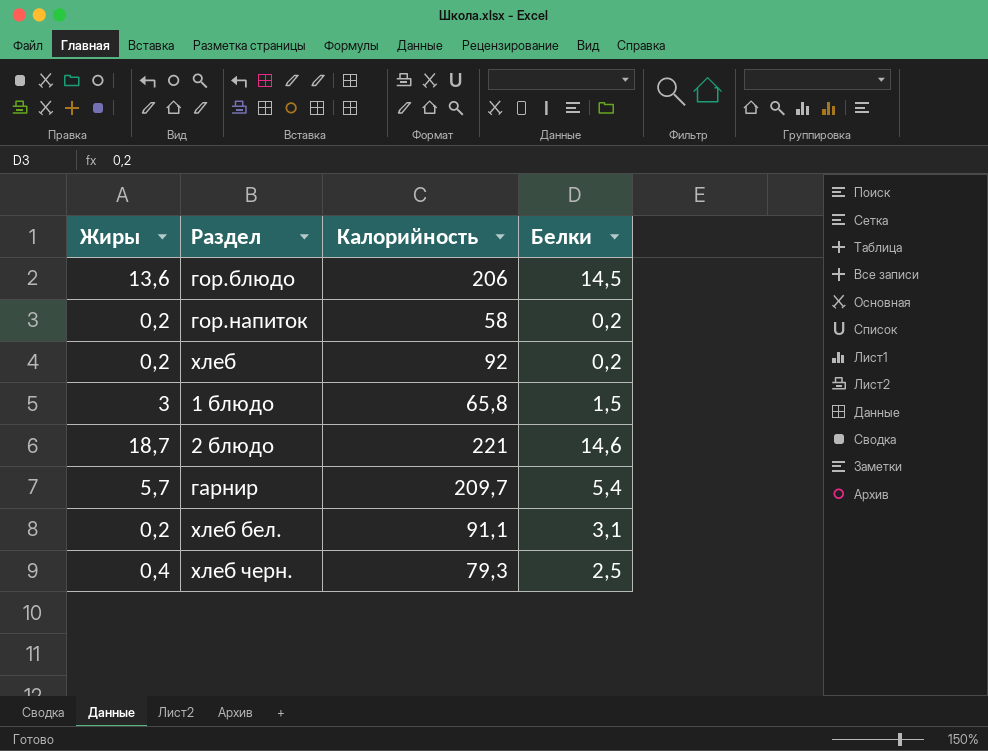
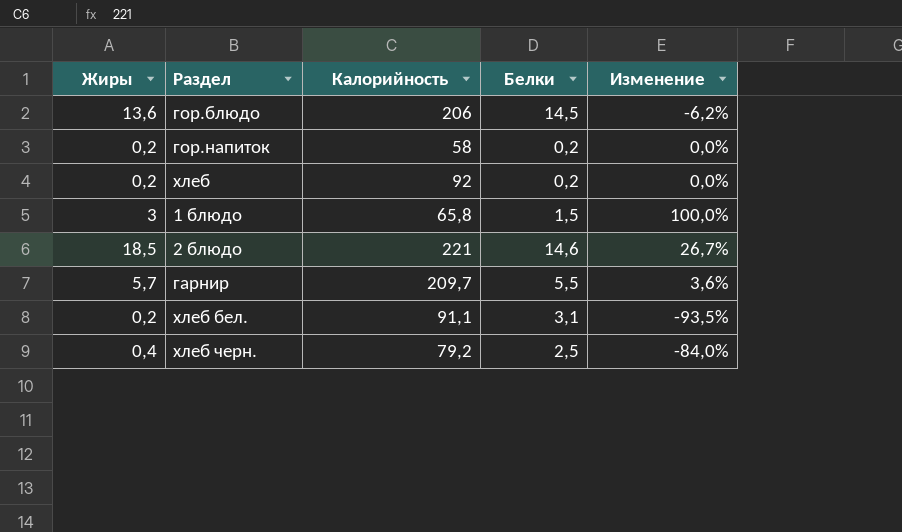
column Изменение | formula: none -> ([Жиры] - [Белки]) / [Белки]
2 блюдо | Жиры: 18,7 -> 18,5
гарнир | Белки: 5,4 -> 5,5
хлеб черн. | Калорийность: 79,3 -> 79,2

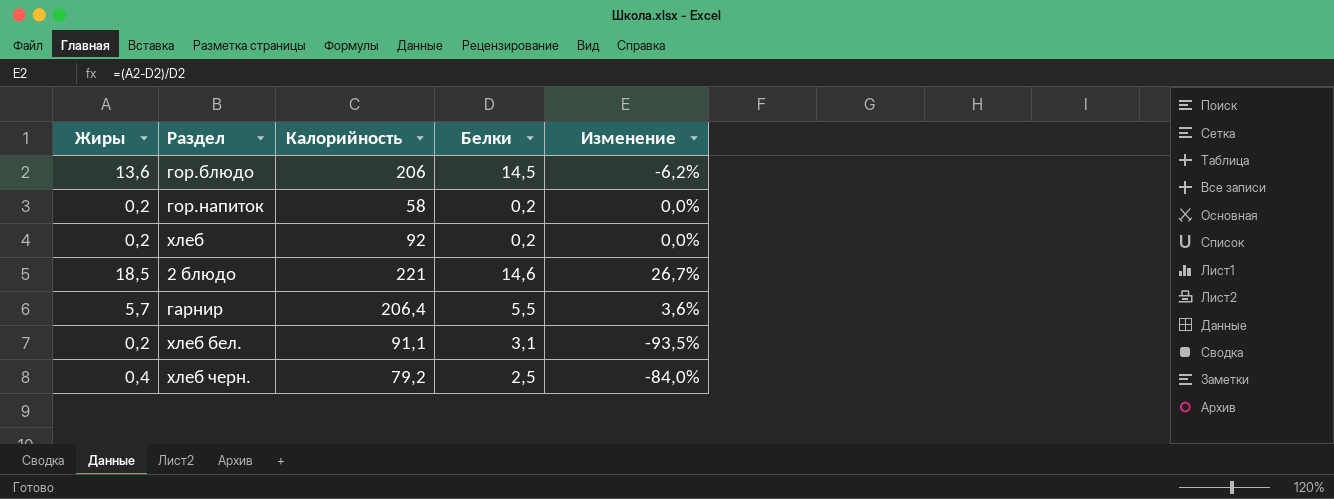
row 1 блюдо: 3 | 65,8 | 1,5 | 100,0% -> none
гарнир | Калорийность: 209,7 -> 206,4

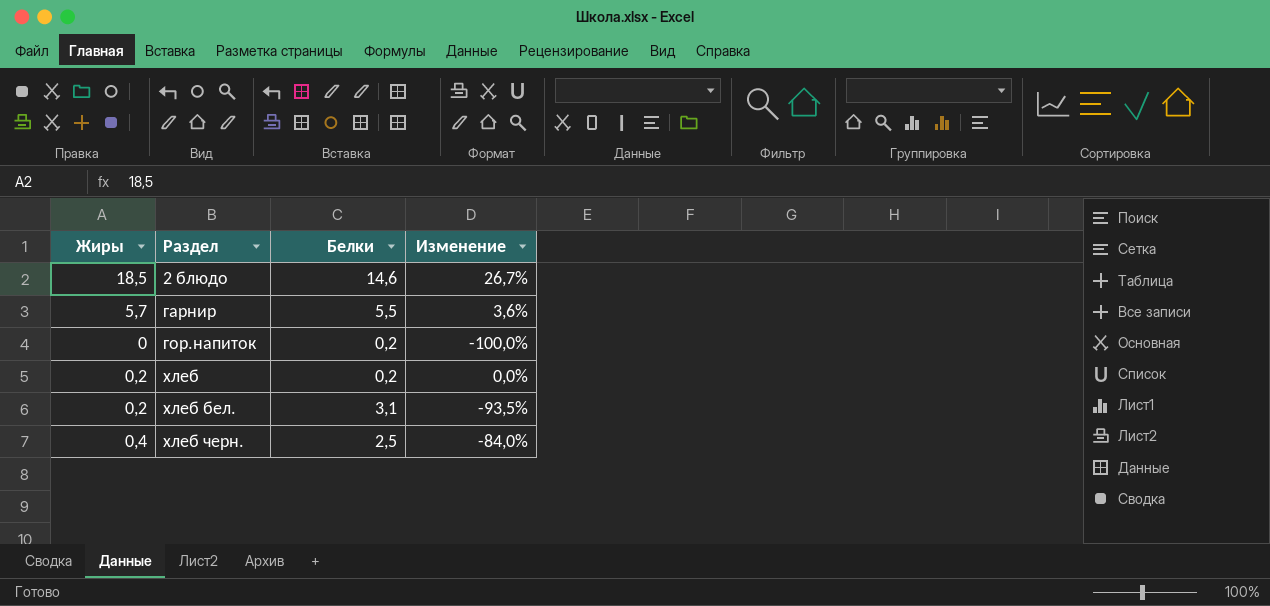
row order: none -> Раздел ascending
column Калорийность | position: 3 -> none
row гор.блюдо: 13,6 | 206 | 14,5 | -6,2% -> none
гор.напиток | Жиры: 0,2 -> 0
гор.напиток | Изменение: 0,0% -> -100,0%

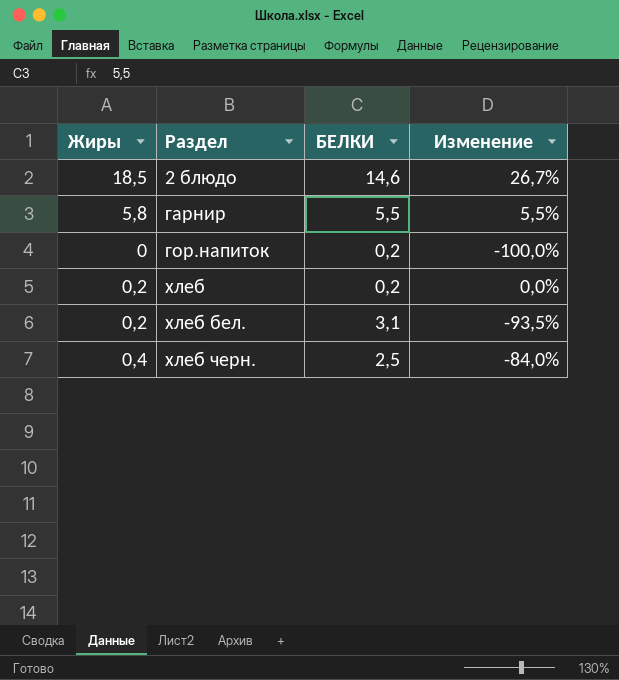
column name: Белки -> БЕЛКИ
гарнир | Жиры: 5,7 -> 5,8
гарнир | Изменение: 3,6% -> 5,5%

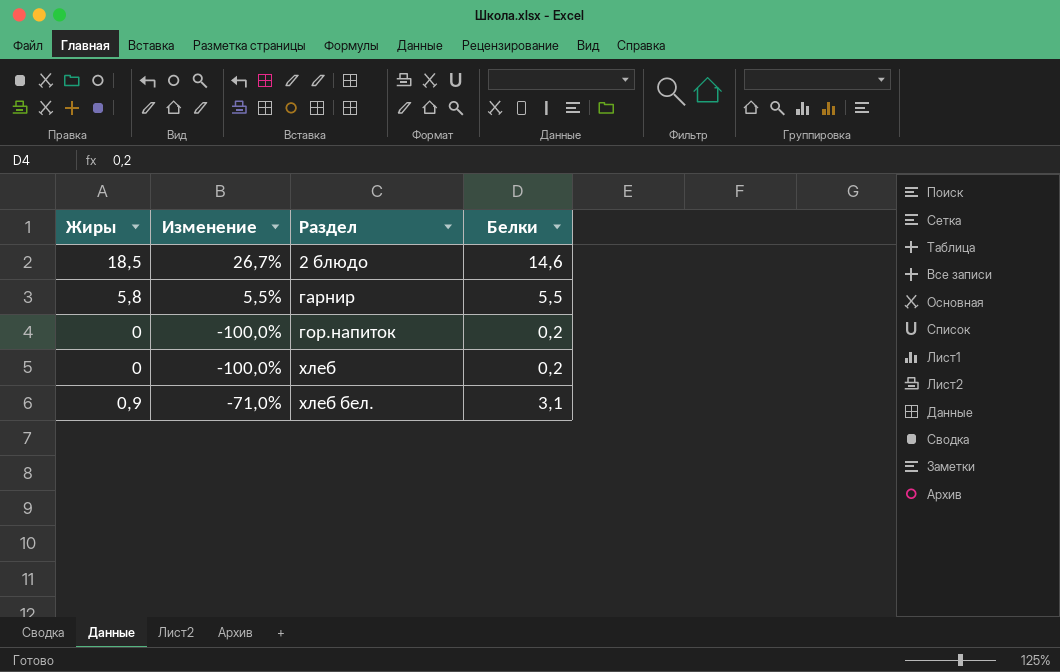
column Изменение | position: 4 -> 2
column name: БЕЛКИ -> Белки
row хлеб черн.: 0,4 | 2,5 | -84,0% -> none
хлеб | Жиры: 0,2 -> 0
хлеб | Изменение: 0,0% -> -100,0%
хлеб бел. | Жиры: 0,2 -> 0,9
хлеб бел. | Изменение: -93,5% -> -71,0%

